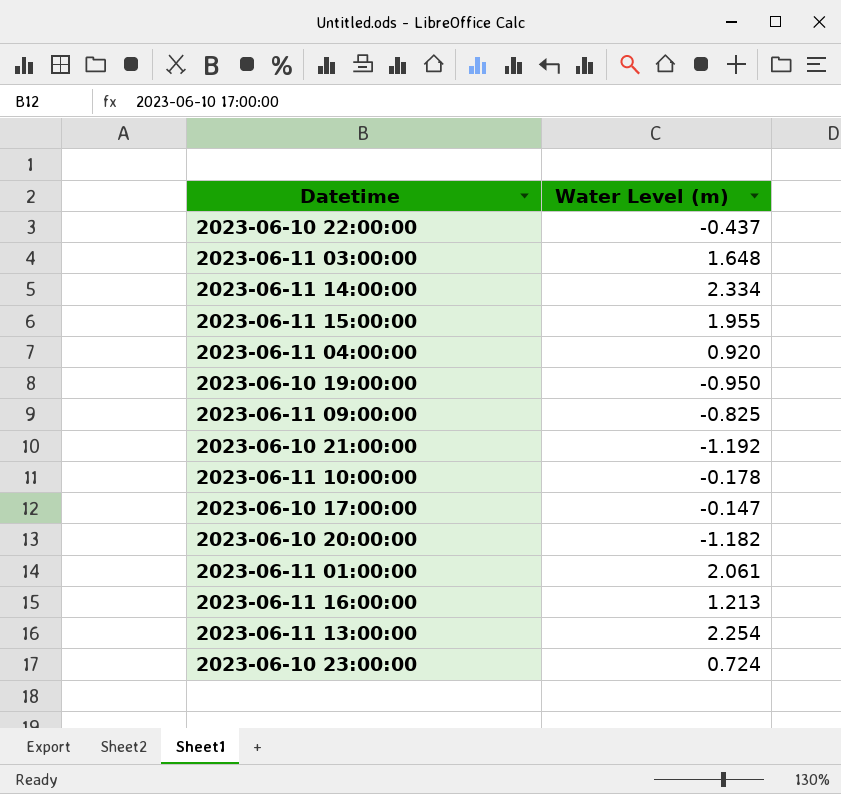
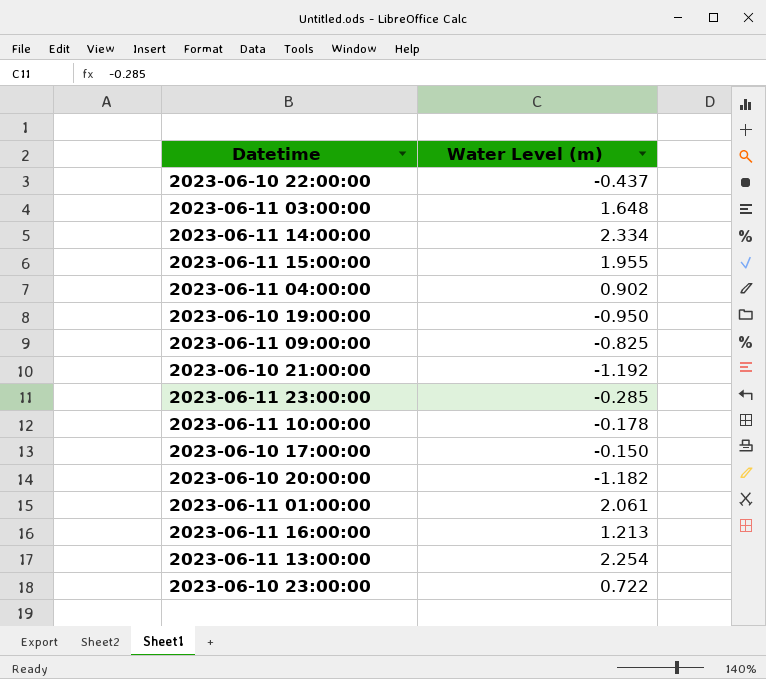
2023-06-11 04:00:00 | Water Level (m): 0.920 -> 0.902
row 2023-06-11 23:00:00: none -> -0.285
2023-06-10 17:00:00 | Water Level (m): -0.147 -> -0.150
2023-06-10 23:00:00 | Water Level (m): 0.724 -> 0.722

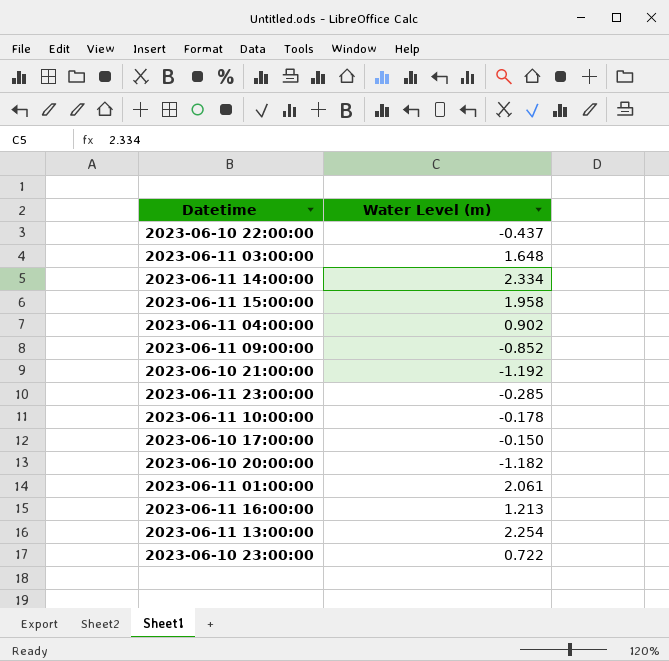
row 2023-06-10 19:00:00: -0.950 -> none
2023-06-11 15:00:00 | Water Level (m): 1.955 -> 1.958
2023-06-11 09:00:00 | Water Level (m): -0.825 -> -0.852

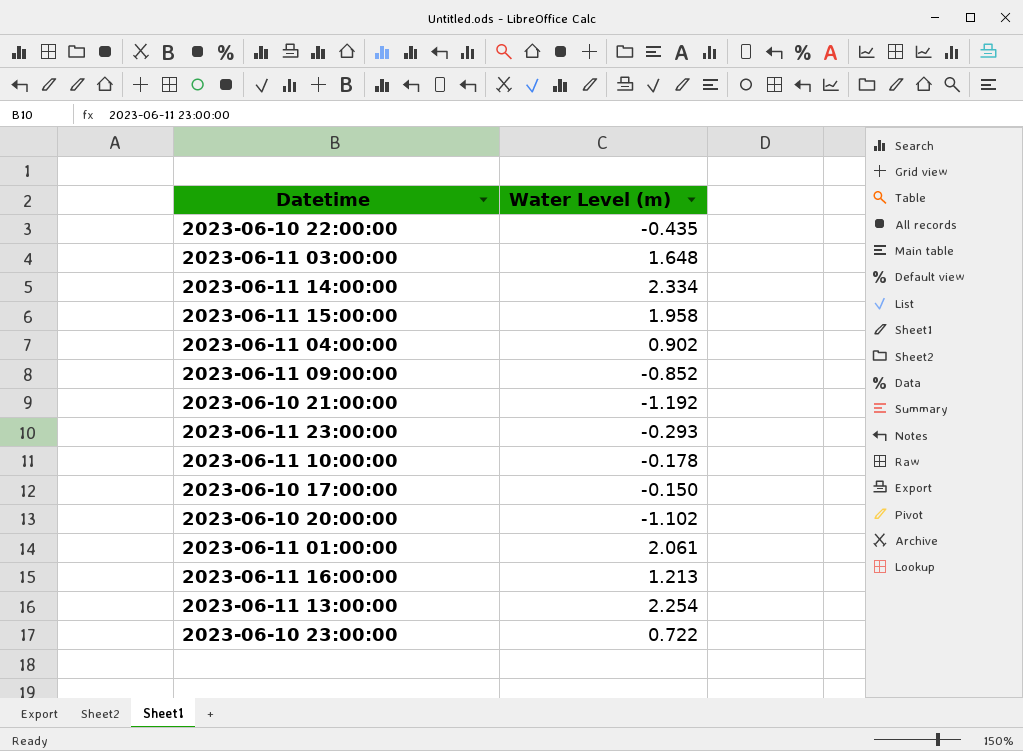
2023-06-10 22:00:00 | Water Level (m): -0.437 -> -0.435
2023-06-11 23:00:00 | Water Level (m): -0.285 -> -0.293
2023-06-10 20:00:00 | Water Level (m): -1.182 -> -1.102

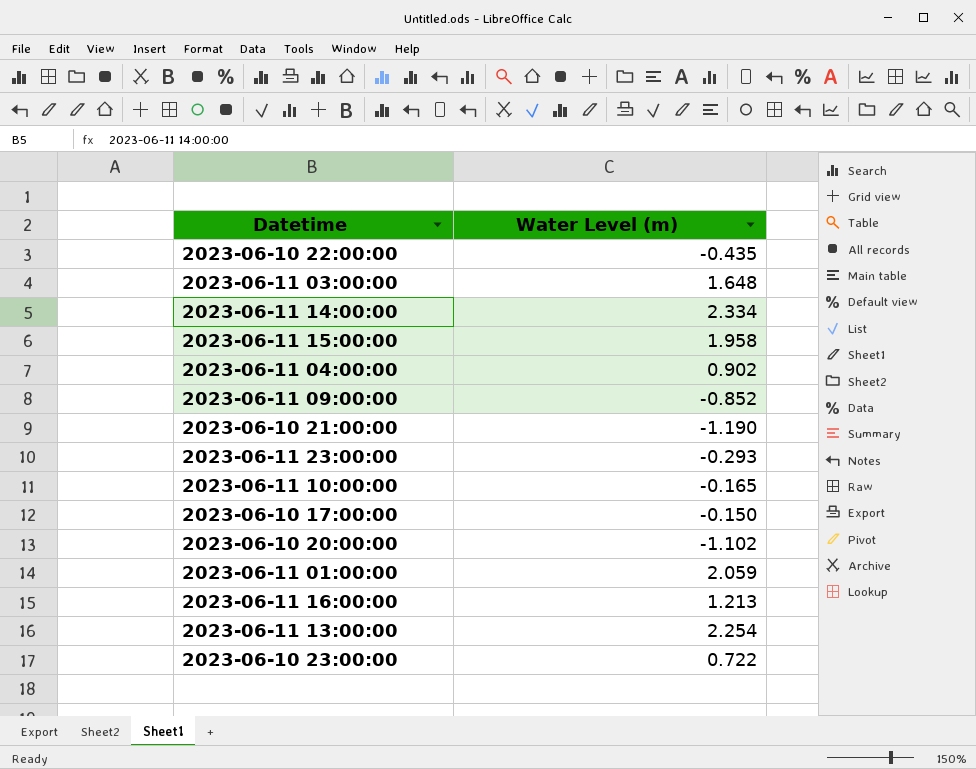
2023-06-10 21:00:00 | Water Level (m): -1.192 -> -1.190
2023-06-11 10:00:00 | Water Level (m): -0.178 -> -0.165
2023-06-11 01:00:00 | Water Level (m): 2.061 -> 2.059

